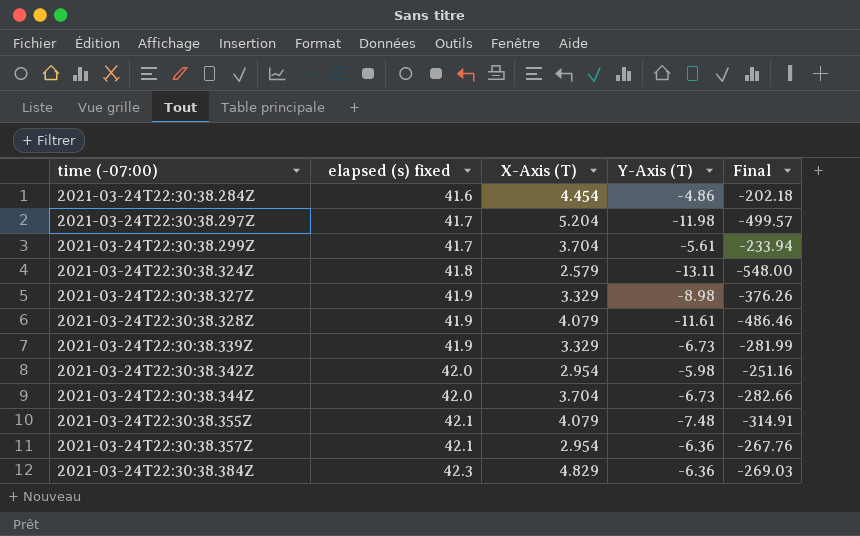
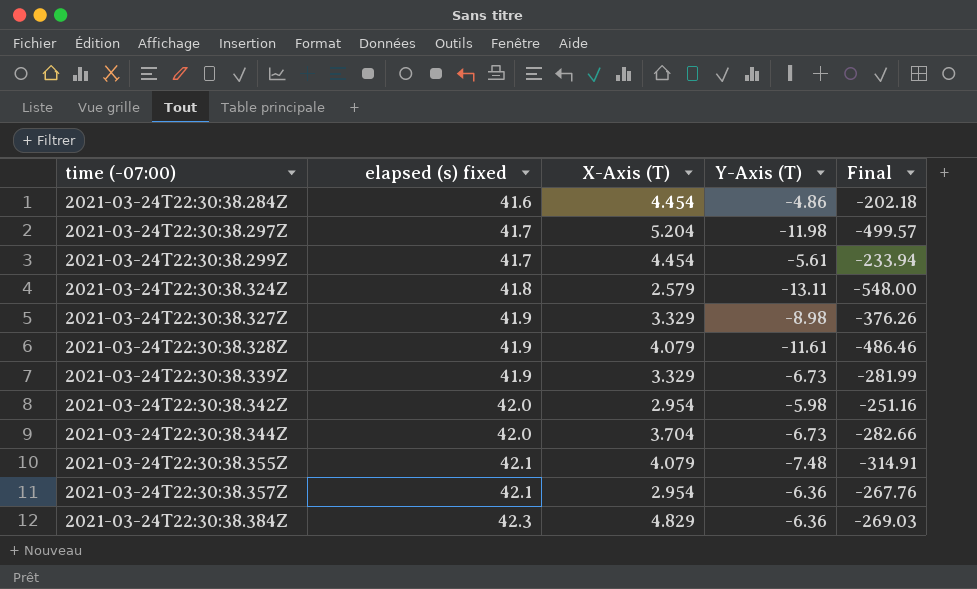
2021-03-24T22:30:38.299Z | X-Axis (T): 3.704 -> 4.454

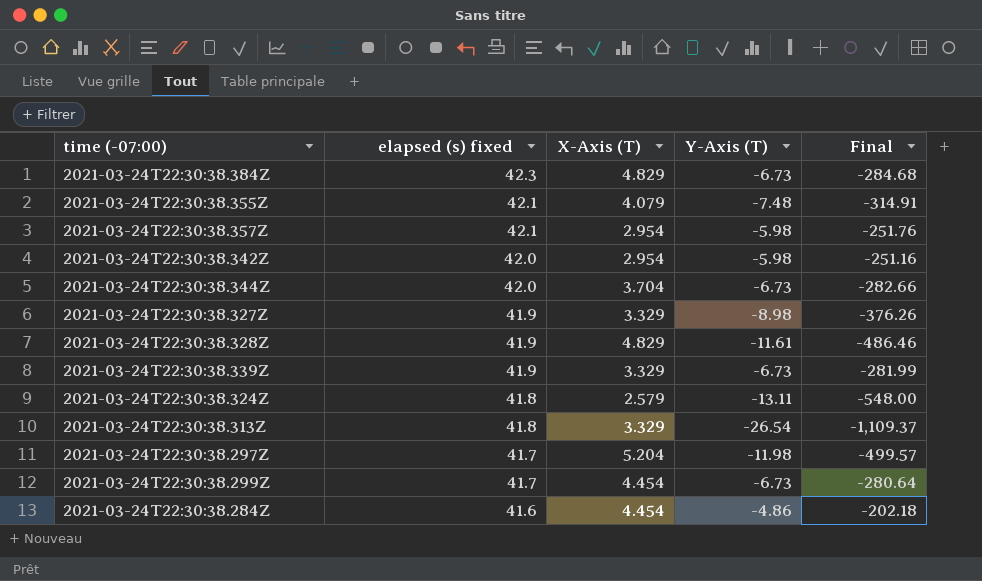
row order: time (-07:00) ascending -> elapsed (s) fixed descending
2021-03-24T22:30:38.384Z | Y-Axis (T): -6.36 -> -6.73
2021-03-24T22:30:38.384Z | Final: -269.03 -> -284.68
2021-03-24T22:30:38.357Z | Y-Axis (T): -6.36 -> -5.98
2021-03-24T22:30:38.357Z | Final: -267.76 -> -251.76
2021-03-24T22:30:38.328Z | X-Axis (T): 4.079 -> 4.829
row 2021-03-24T22:30:38.313Z: none -> 41.8 | 3.329 | -26.54 | -1,109.37
2021-03-24T22:30:38.299Z | Y-Axis (T): -5.61 -> -6.73
2021-03-24T22:30:38.299Z | Final: -233.94 -> -280.64

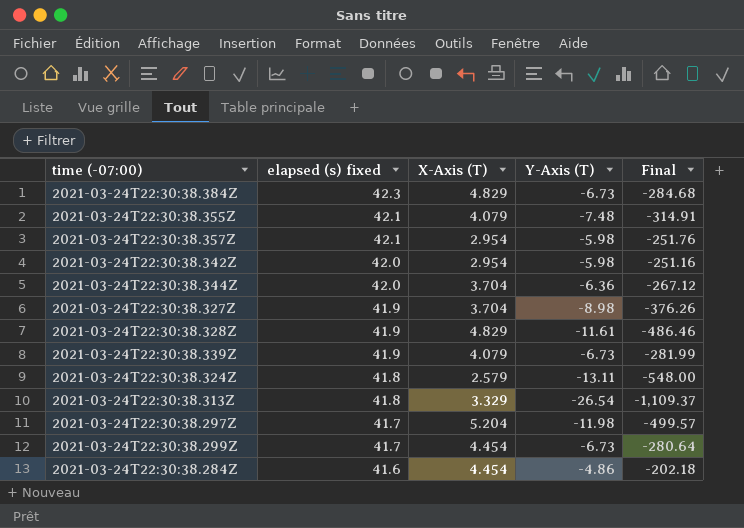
2021-03-24T22:30:38.344Z | Y-Axis (T): -6.73 -> -6.36
2021-03-24T22:30:38.344Z | Final: -282.66 -> -267.12
2021-03-24T22:30:38.327Z | X-Axis (T): 3.329 -> 3.704
2021-03-24T22:30:38.339Z | X-Axis (T): 3.329 -> 4.079

